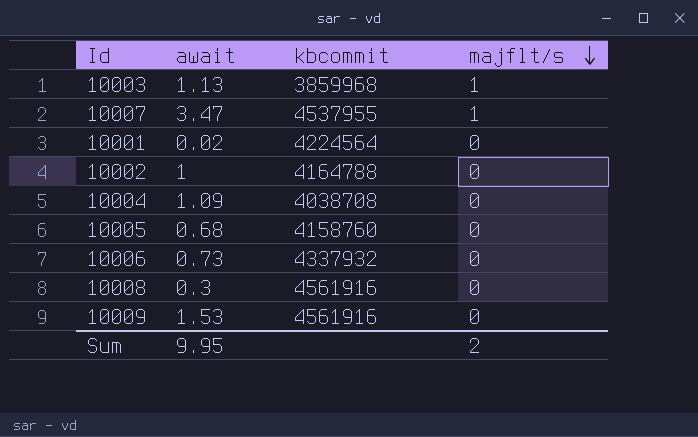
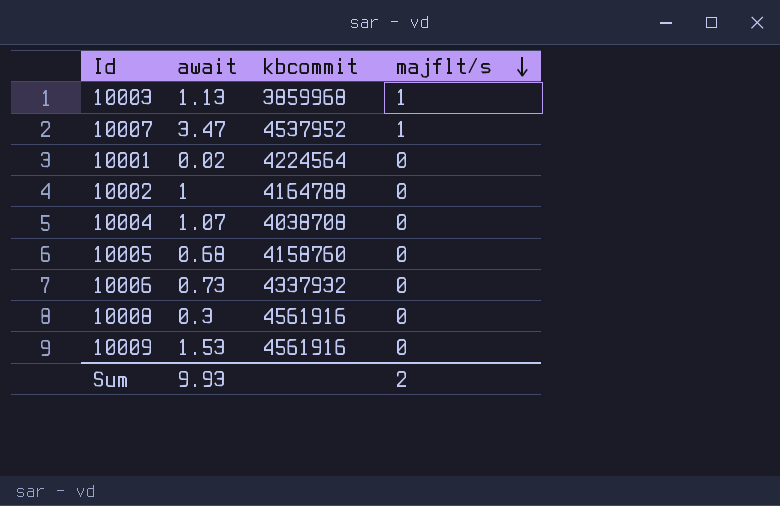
10007 | kbcommit: 4537955 -> 4537952
10004 | await: 1.09 -> 1.07
Sum | await: 9.95 -> 9.93

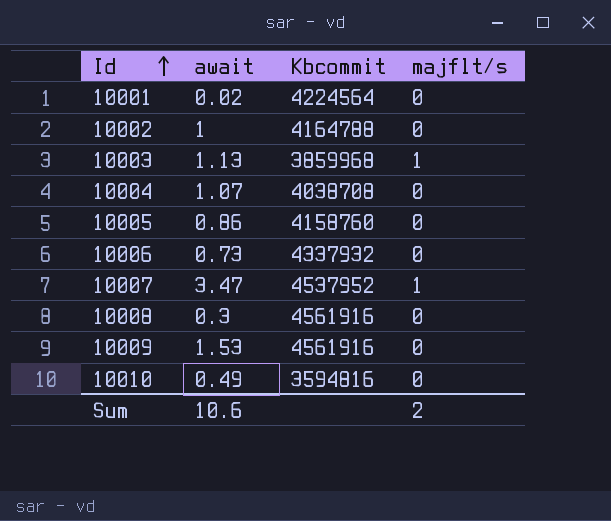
row order: majflt/s descending -> Id ascending
column name: kbcommit -> Kbcommit
10005 | await: 0.68 -> 0.86
row 10010: none -> 0.49 | 3594816 | 0
Sum | await: 9.93 -> 10.6

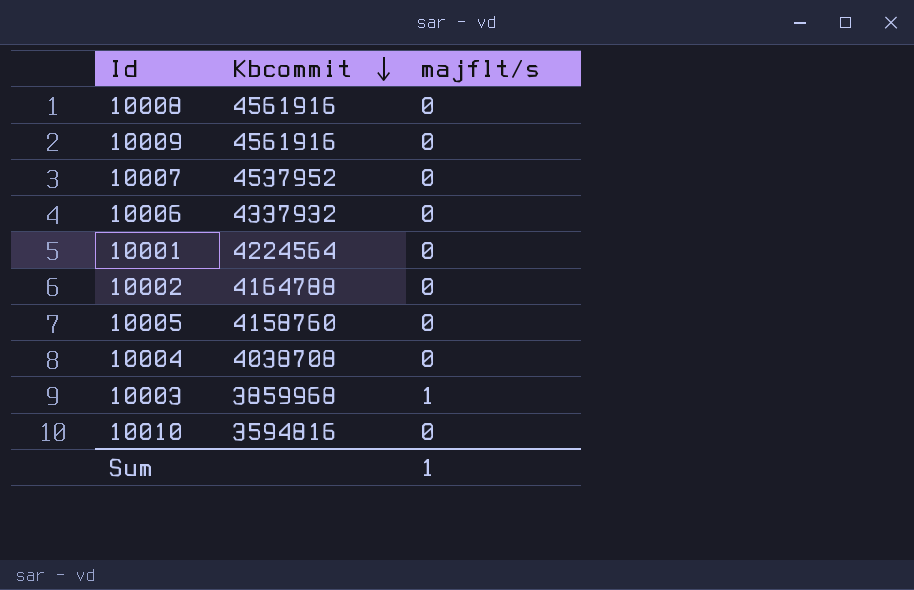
row order: Id ascending -> Kbcommit descending
column await | position: 2 -> none
10007 | majflt/s: 1 -> 0
Sum | majflt/s: 2 -> 1

